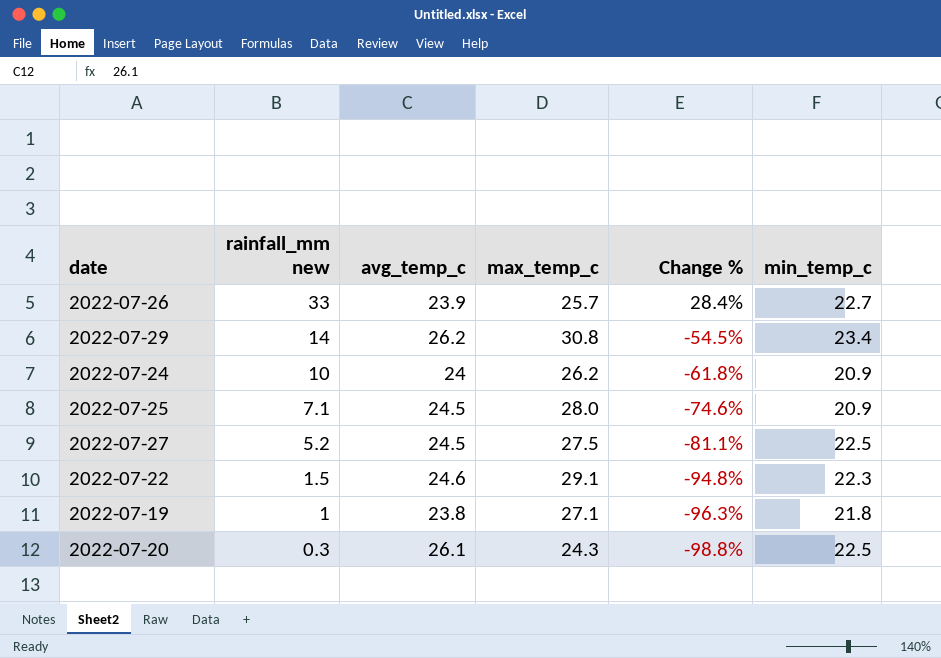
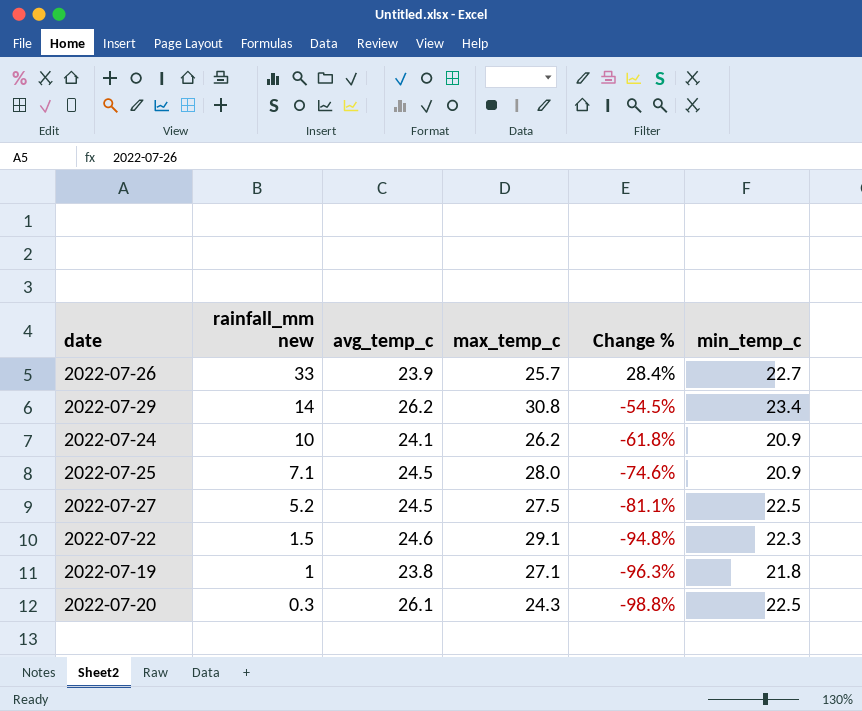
2022-07-24 | avg_temp_c: 24 -> 24.1

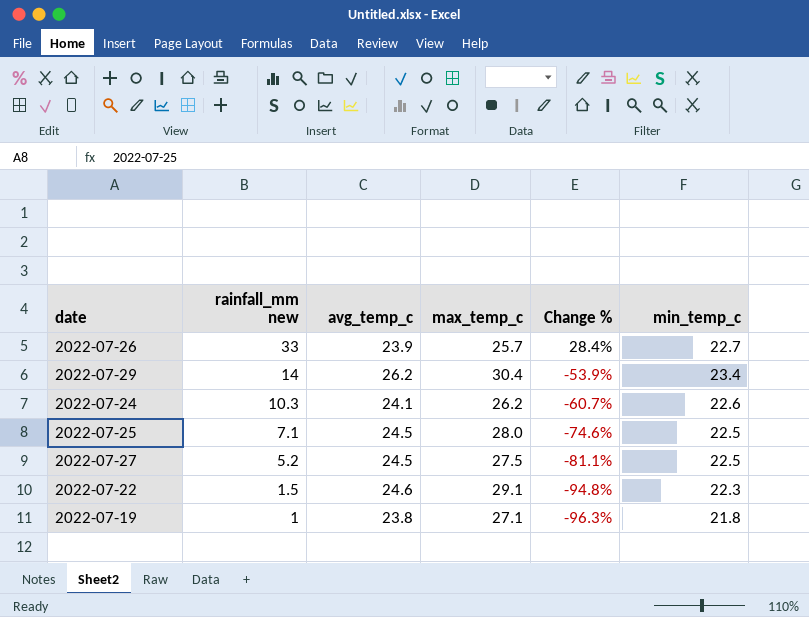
row 2022-07-20: 0.3 | 26.1 | 24.3 | -98.8% | 22.5 -> none
2022-07-29 | max_temp_c: 30.8 -> 30.4
2022-07-29 | Change %: -54.5% -> -53.9%
2022-07-24 | rainfall_mm new: 10 -> 10.3
2022-07-24 | Change %: -61.8% -> -60.7%
2022-07-24 | min_temp_c: 20.9 -> 22.6
2022-07-25 | min_temp_c: 20.9 -> 22.5

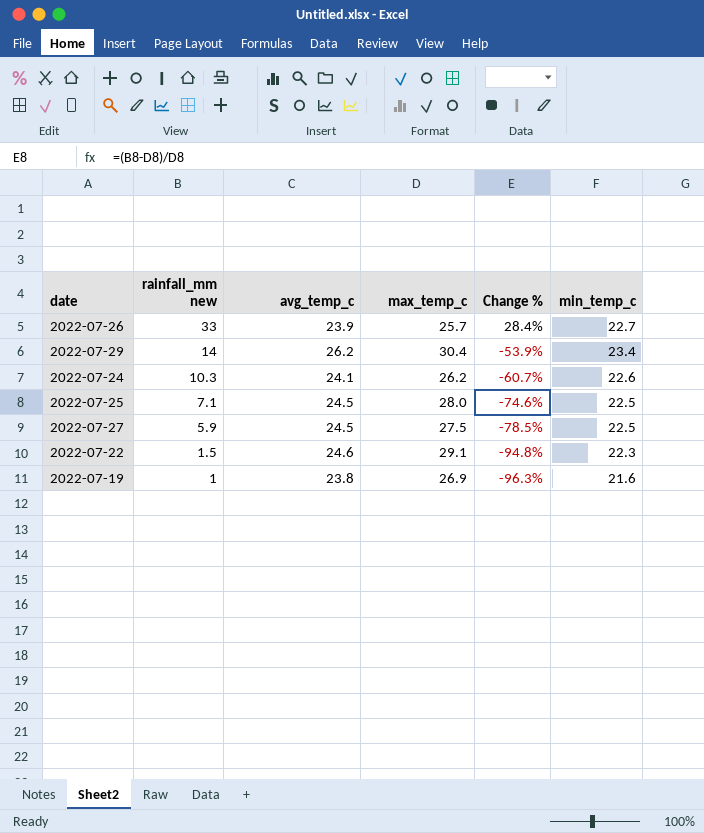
2022-07-27 | rainfall_mm new: 5.2 -> 5.9
2022-07-27 | Change %: -81.1% -> -78.5%
2022-07-19 | max_temp_c: 27.1 -> 26.9
2022-07-19 | min_temp_c: 21.8 -> 21.6

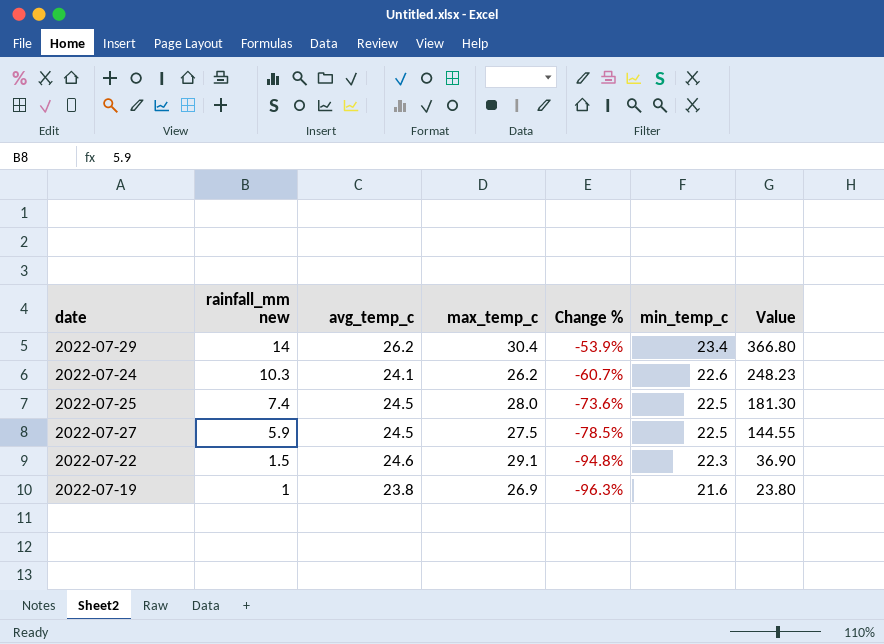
column Value | formula: none -> [rainfall_mm new] * [avg_temp_c]
row 2022-07-26: 33 | 23.9 | 25.7 | 28.4% | 22.7 -> none
2022-07-25 | rainfall_mm new: 7.1 -> 7.4
2022-07-25 | Change %: -74.6% -> -73.6%

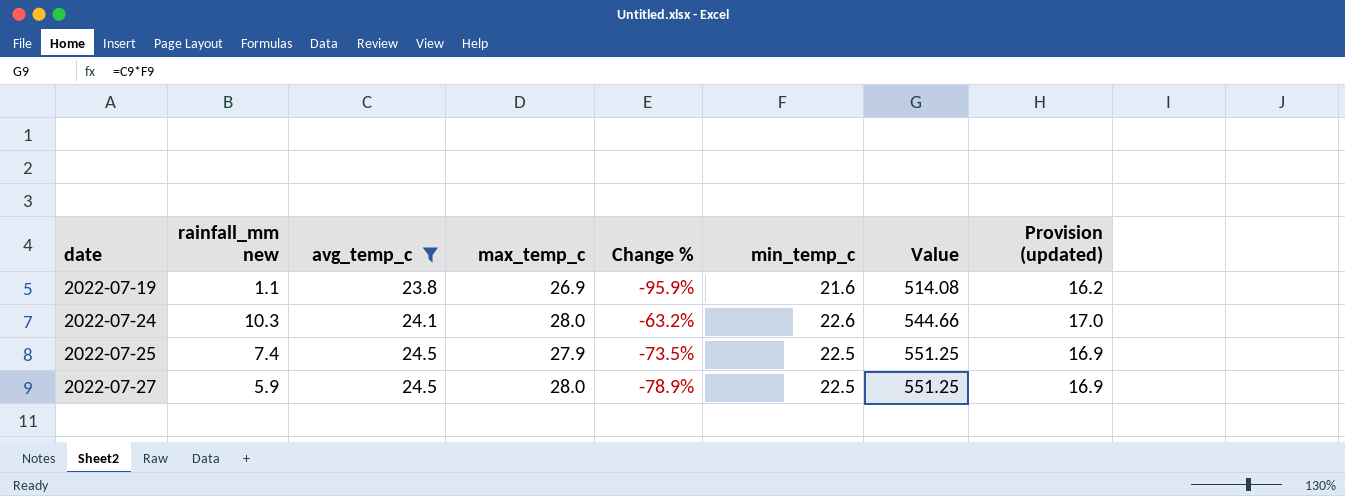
filter: none -> avg_temp_c <= 24.5
row order: rainfall_mm new descending -> date ascending
column Value | formula: [rainfall_mm new] * [avg_temp_c] -> [avg_temp_c] * [min_temp_c]
column Provision (updated) | formula: none -> [min_temp_c] * 0.75
2022-07-19 | rainfall_mm new: 1 -> 1.1
2022-07-19 | Change %: -96.3% -> -95.9%
2022-07-24 | max_temp_c: 26.2 -> 28.0
2022-07-24 | Change %: -60.7% -> -63.2%
2022-07-25 | max_temp_c: 28.0 -> 27.9
2022-07-25 | Change %: -73.6% -> -73.5%
2022-07-27 | max_temp_c: 27.5 -> 28.0
2022-07-27 | Change %: -78.5% -> -78.9%

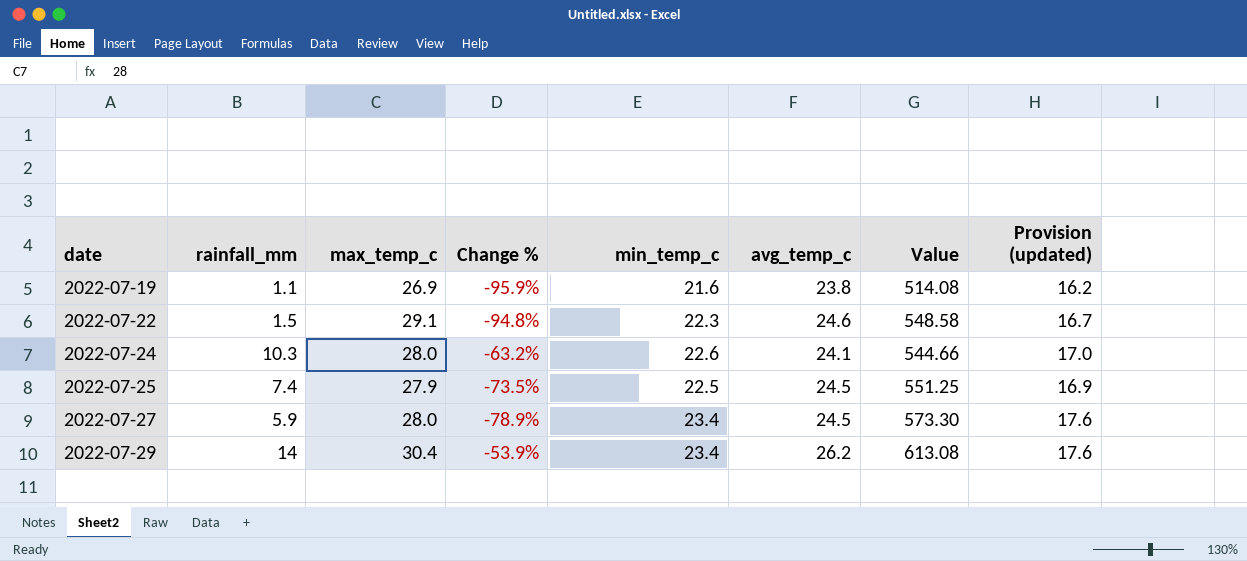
filter: avg_temp_c <= 24.5 -> none
column name: rainfall_mm new -> rainfall_mm
column avg_temp_c | position: 3 -> 6
2022-07-27 | min_temp_c: 22.5 -> 23.4
2022-07-27 | Value: 551.25 -> 573.30
2022-07-27 | Provision (updated): 16.9 -> 17.6

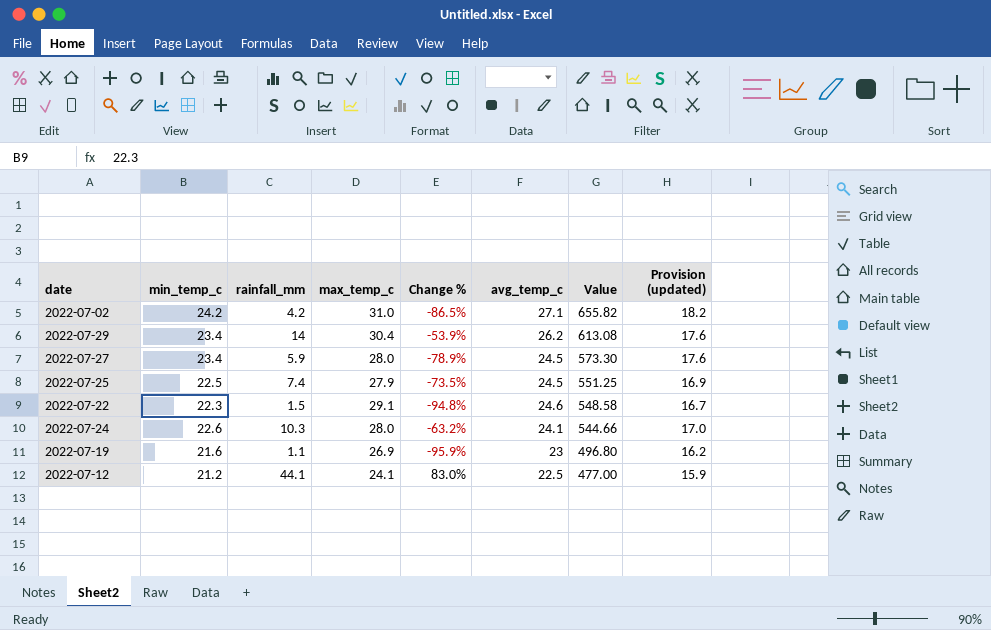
row order: date ascending -> Value descending
column min_temp_c | position: 5 -> 2
row 2022-07-02: none -> 24.2 | 4.2 | 31.0 | -86.5% | 27.1 | 655.82 | 18.2
2022-07-19 | avg_temp_c: 23.8 -> 23
2022-07-19 | Value: 514.08 -> 496.80
row 2022-07-12: none -> 21.2 | 44.1 | 24.1 | 83.0% | 22.5 | 477.00 | 15.9

